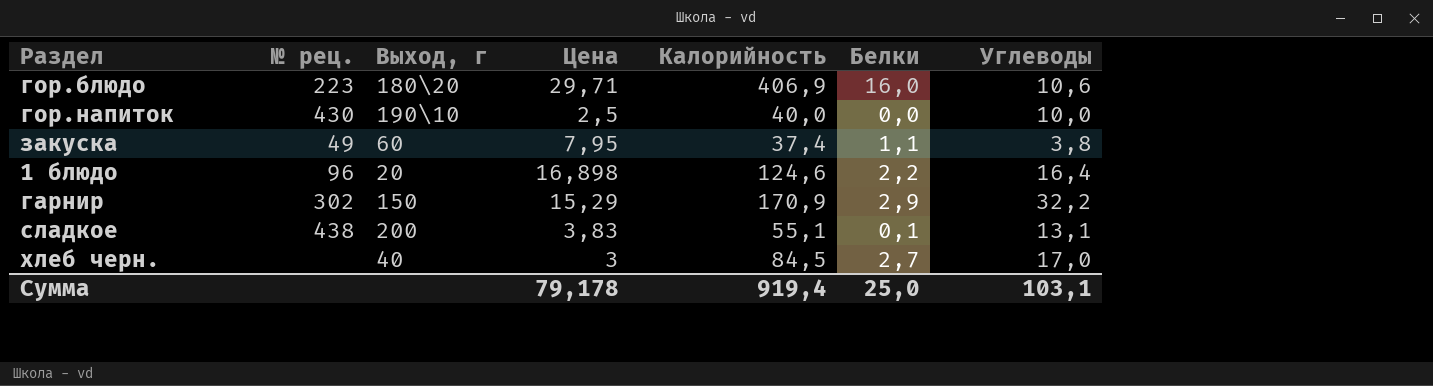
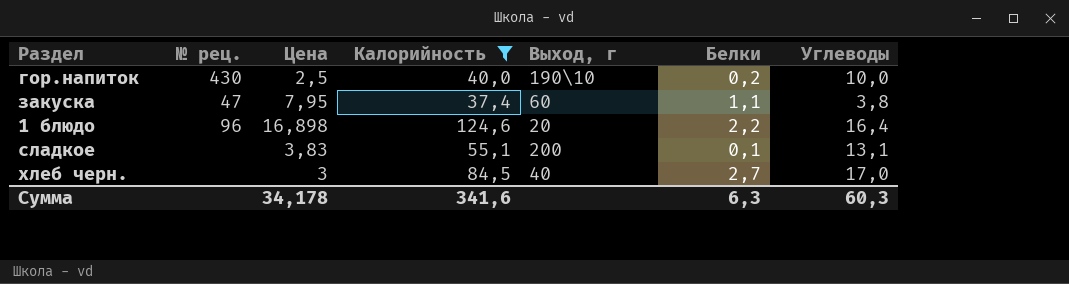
filter: none -> Калорийность <= 124,6
column Выход, г | position: 3 -> 5
гор.напиток | Белки: 0,0 -> 0,2
закуска | № рец.: 49 -> 47
сладкое | № рец.: 438 -> none
Сумма | Цена: 79,178 -> 34,178
Сумма | Калорийность: 919,4 -> 341,6
Сумма | Белки: 25,0 -> 6,3
Сумма | Углеводы: 103,1 -> 60,3

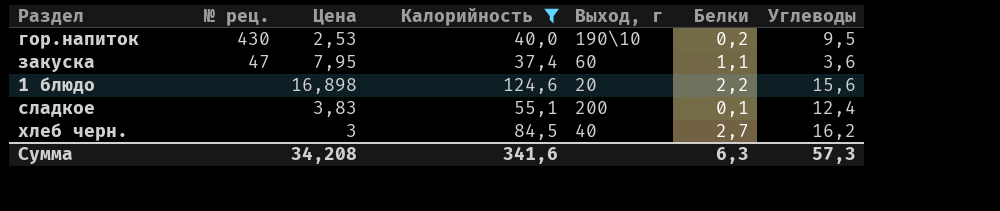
гор.напиток | Цена: 2,5 -> 2,53
гор.напиток | Углеводы: 10,0 -> 9,5
закуска | Углеводы: 3,8 -> 3,6
1 блюдо | № рец.: 96 -> none
1 блюдо | Углеводы: 16,4 -> 15,6
сладкое | Углеводы: 13,1 -> 12,4
хлеб черн. | Углеводы: 17,0 -> 16,2
Сумма | Цена: 34,178 -> 34,208
Сумма | Углеводы: 60,3 -> 57,3

